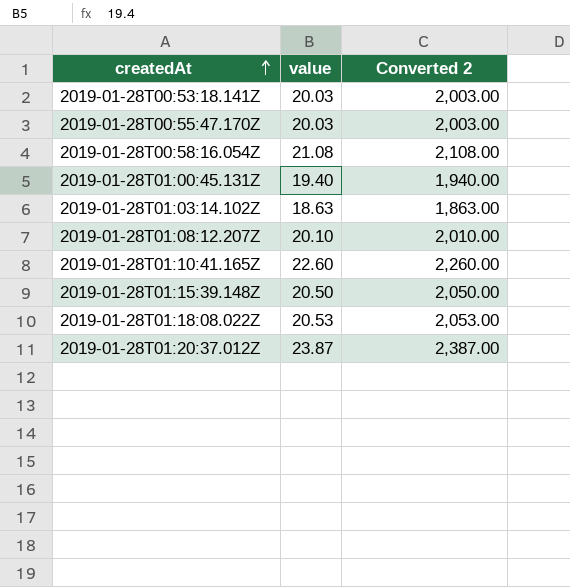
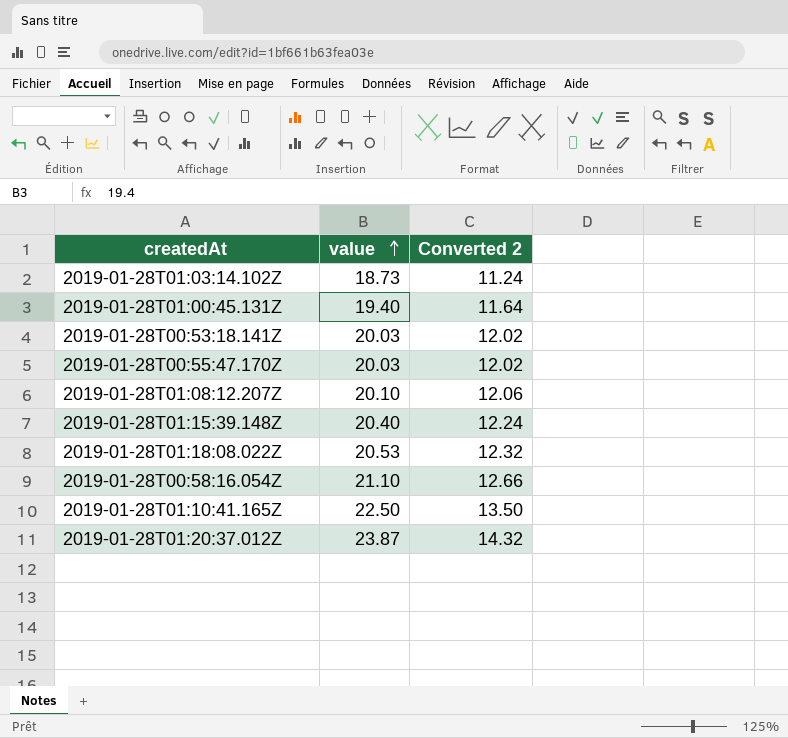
row order: createdAt ascending -> value ascending
column Converted 2 | formula: [value] * 100 -> [value] * 0.6
2019-01-28T01:03:14.102Z | value: 18.63 -> 18.73
2019-01-28T01:15:39.148Z | value: 20.50 -> 20.40
2019-01-28T00:58:16.054Z | value: 21.08 -> 21.10
2019-01-28T01:10:41.165Z | value: 22.60 -> 22.50

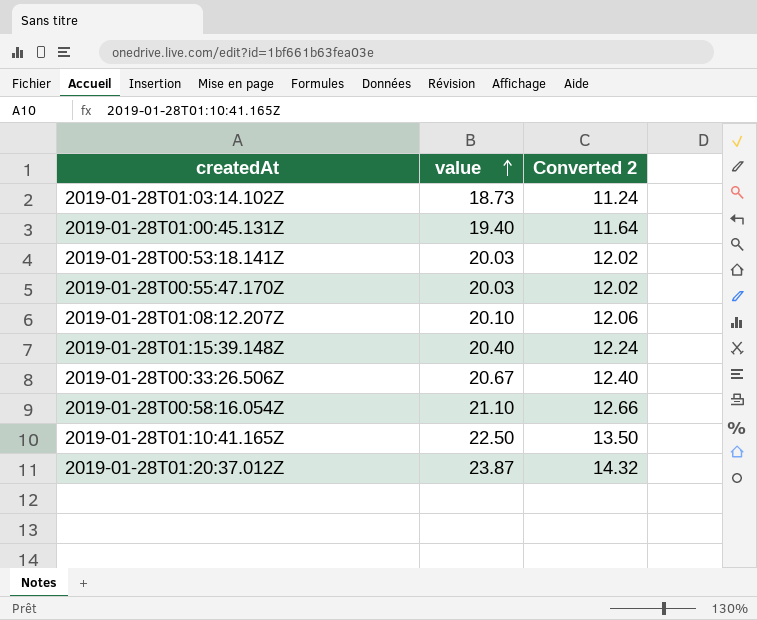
row 2019-01-28T01:18:08.022Z: 20.53 | 12.32 -> none
row 2019-01-28T00:33:26.506Z: none -> 20.67 | 12.40

